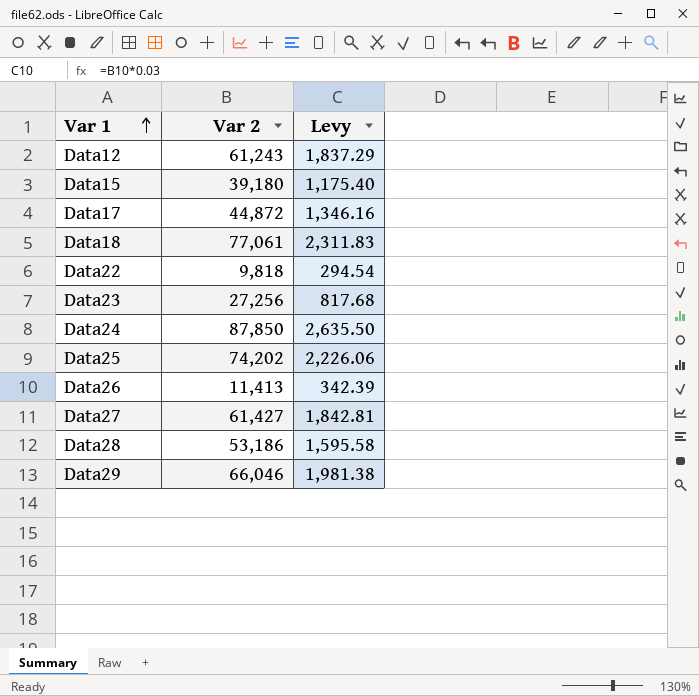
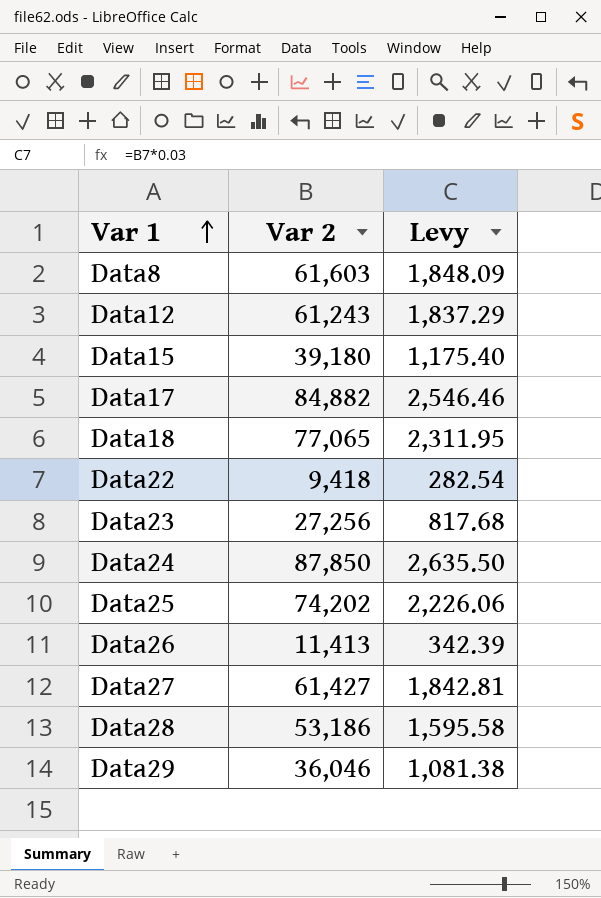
row Data8: none -> 61,603 | 1,848.09
Data17 | Var 2: 44,872 -> 84,882
Data17 | Levy: 1,346.16 -> 2,546.46
Data18 | Var 2: 77,061 -> 77,065
Data18 | Levy: 2,311.83 -> 2,311.95
Data22 | Var 2: 9,818 -> 9,418
Data22 | Levy: 294.54 -> 282.54
Data29 | Var 2: 66,046 -> 36,046
Data29 | Levy: 1,981.38 -> 1,081.38

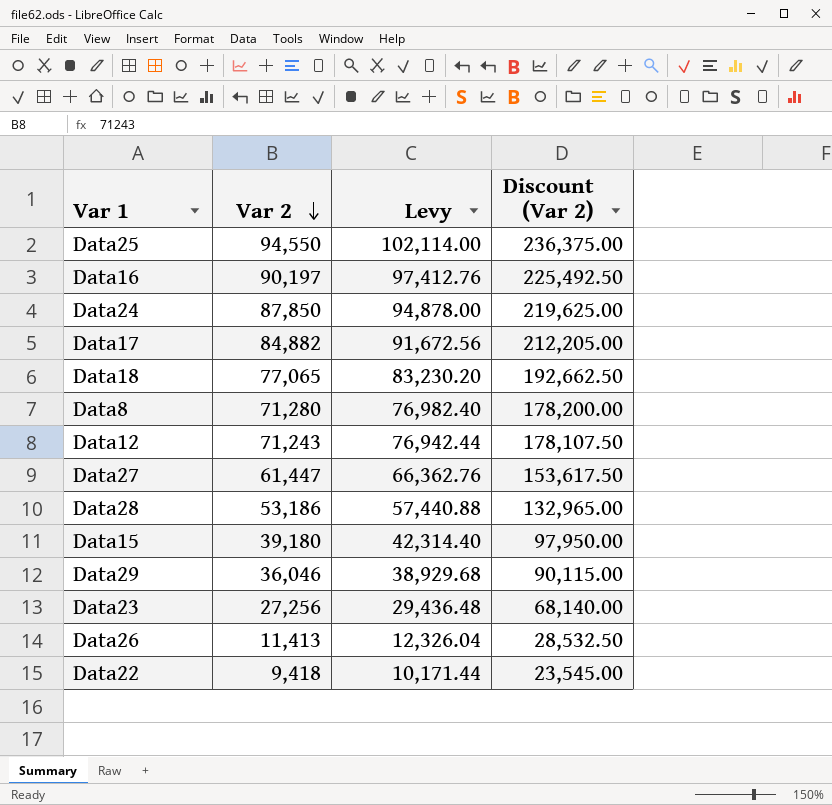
row order: Var 1 ascending -> Var 2 descending
column Levy | formula: [Var 2] * 0.03 -> [Var 2] * 1.08
column Discount (Var 2) | formula: none -> [Var 2] * 2.5
Data25 | Var 2: 74,202 -> 94,550
row Data16: none -> 90,197 | 97,412.76 | 225,492.50
Data8 | Var 2: 61,603 -> 71,280
Data12 | Var 2: 61,243 -> 71,243
Data27 | Var 2: 61,427 -> 61,447

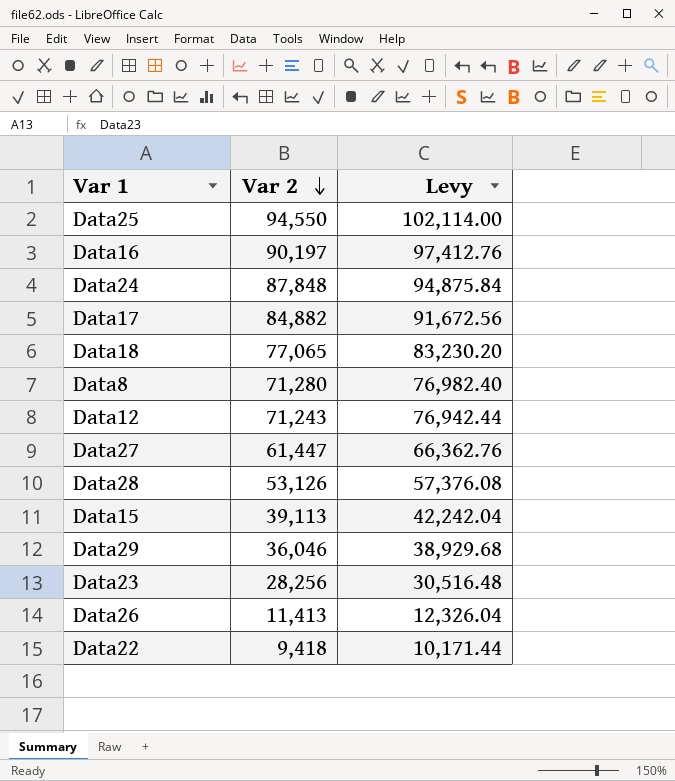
column Discount (Var 2) | formula: [Var 2] * 2.5 -> none
Data24 | Var 2: 87,850 -> 87,848
Data24 | Levy: 94,878.00 -> 94,875.84
Data28 | Var 2: 53,186 -> 53,126
Data28 | Levy: 57,440.88 -> 57,376.08
Data15 | Var 2: 39,180 -> 39,113
Data15 | Levy: 42,314.40 -> 42,242.04
Data23 | Var 2: 27,256 -> 28,256
Data23 | Levy: 29,436.48 -> 30,516.48

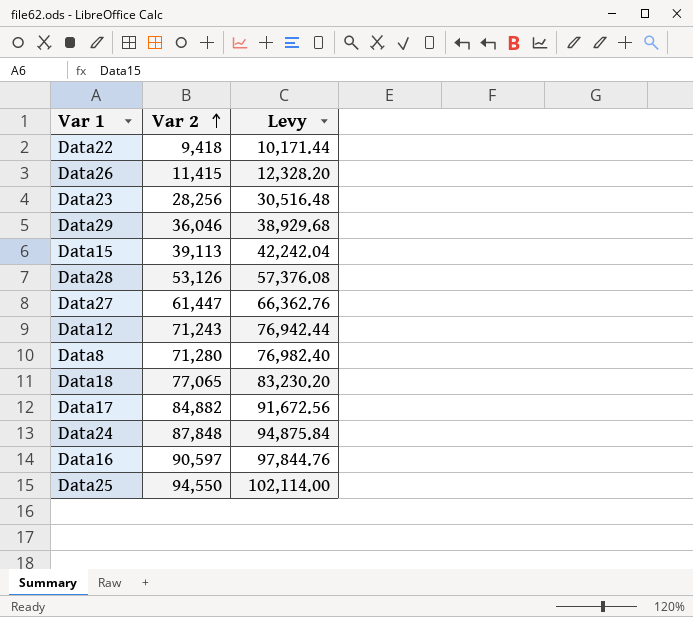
row order: Var 2 descending -> Var 2 ascending
Data26 | Var 2: 11,413 -> 11,415
Data26 | Levy: 12,326.04 -> 12,328.20
Data16 | Var 2: 90,197 -> 90,597
Data16 | Levy: 97,412.76 -> 97,844.76

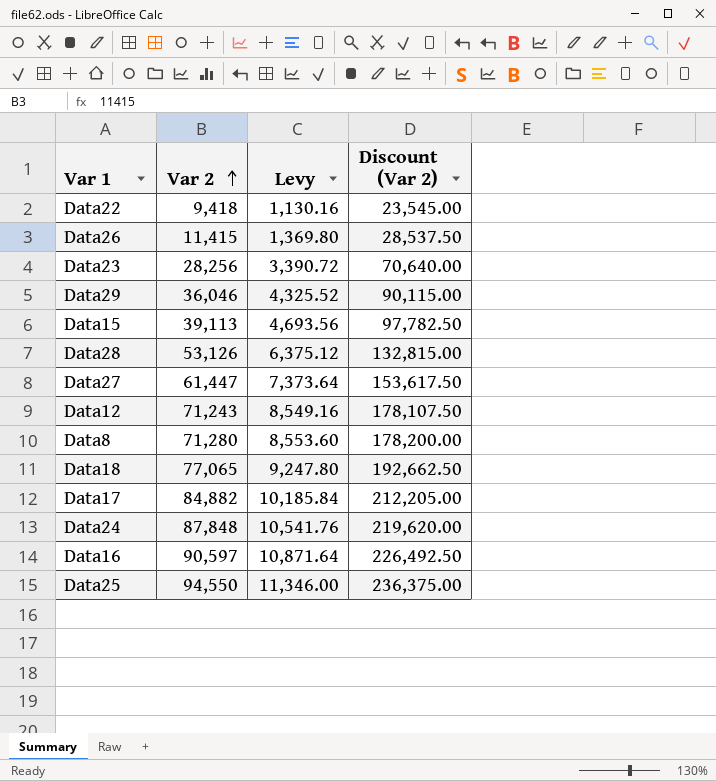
column Levy | formula: [Var 2] * 1.08 -> [Var 2] * 0.12
column Discount (Var 2) | formula: none -> [Var 2] * 2.5

